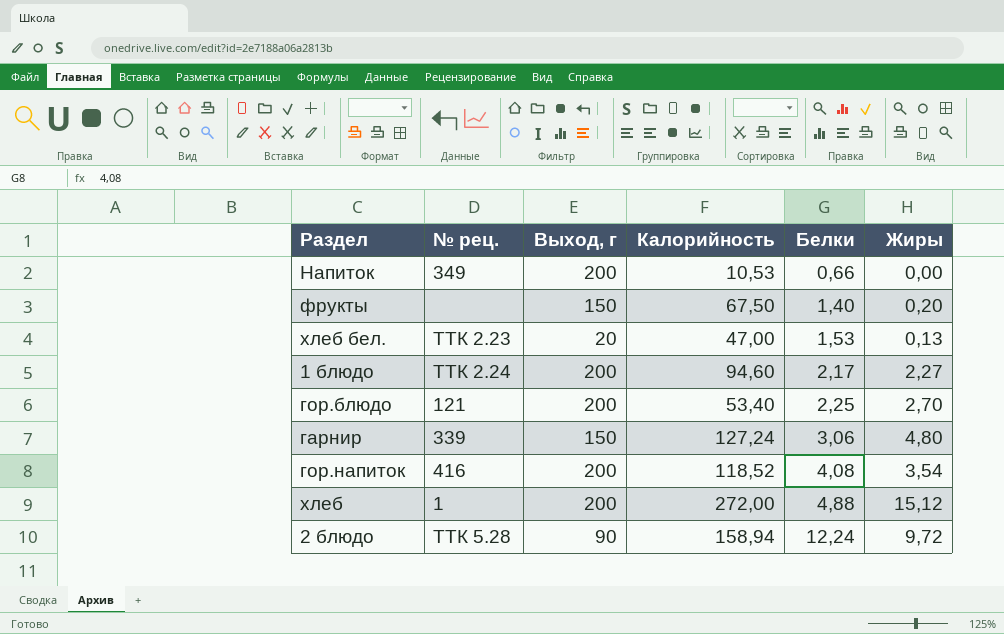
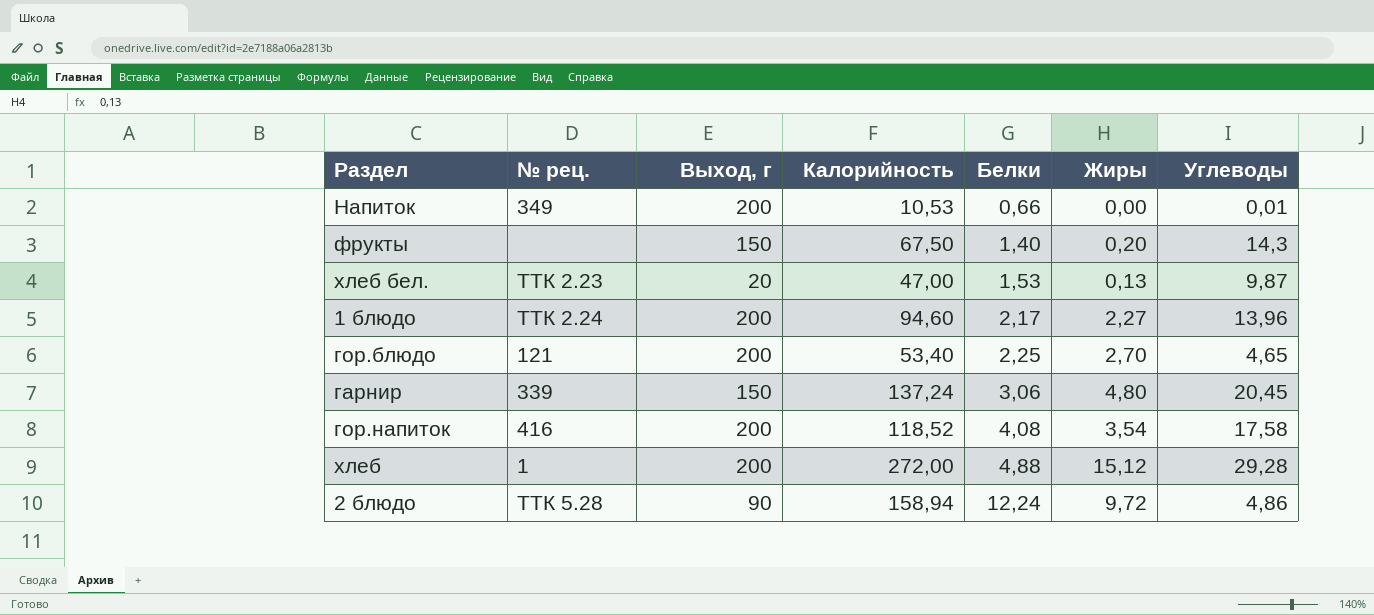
column Углеводы | position: none -> 7
гарнир | Калорийность: 127,24 -> 137,24

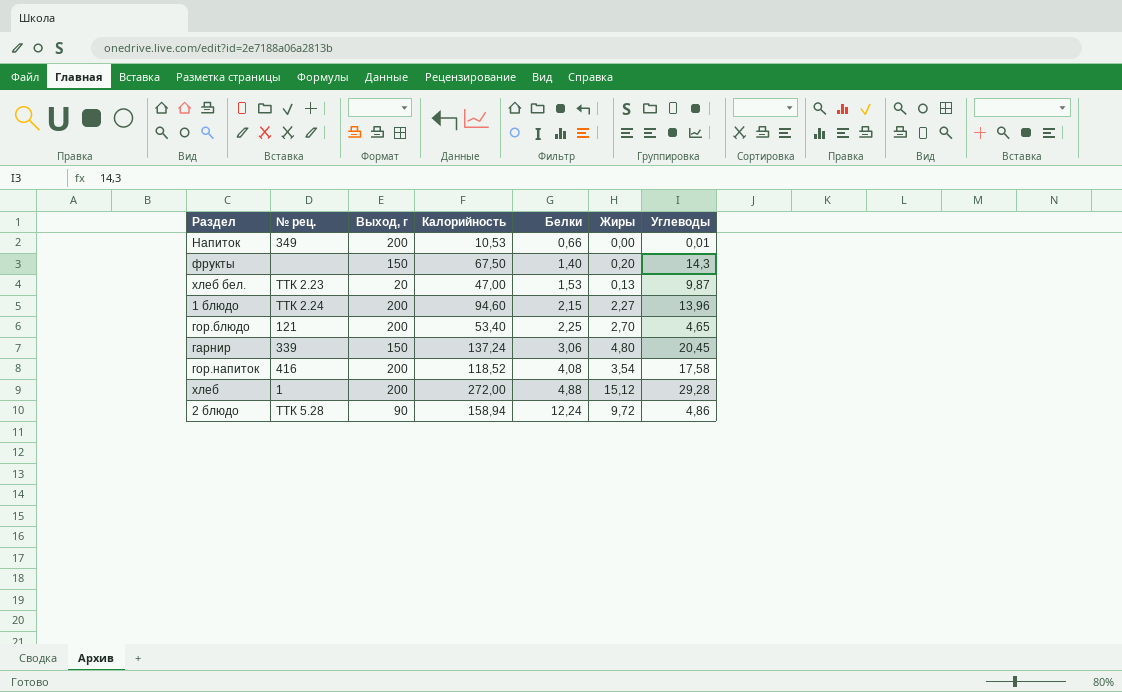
1 блюдо | Белки: 2,17 -> 2,15

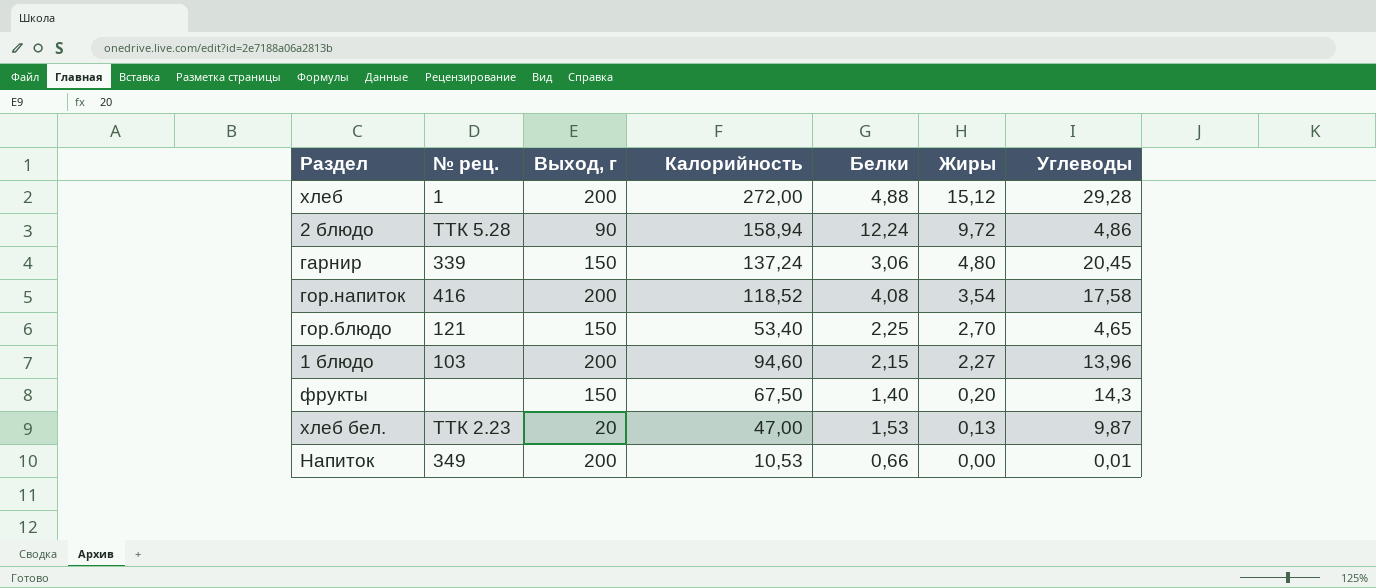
row order: Белки ascending -> Жиры descending
гор.блюдо | Выход, г: 200 -> 150
1 блюдо | № рец.: ТТК 2.24 -> 103

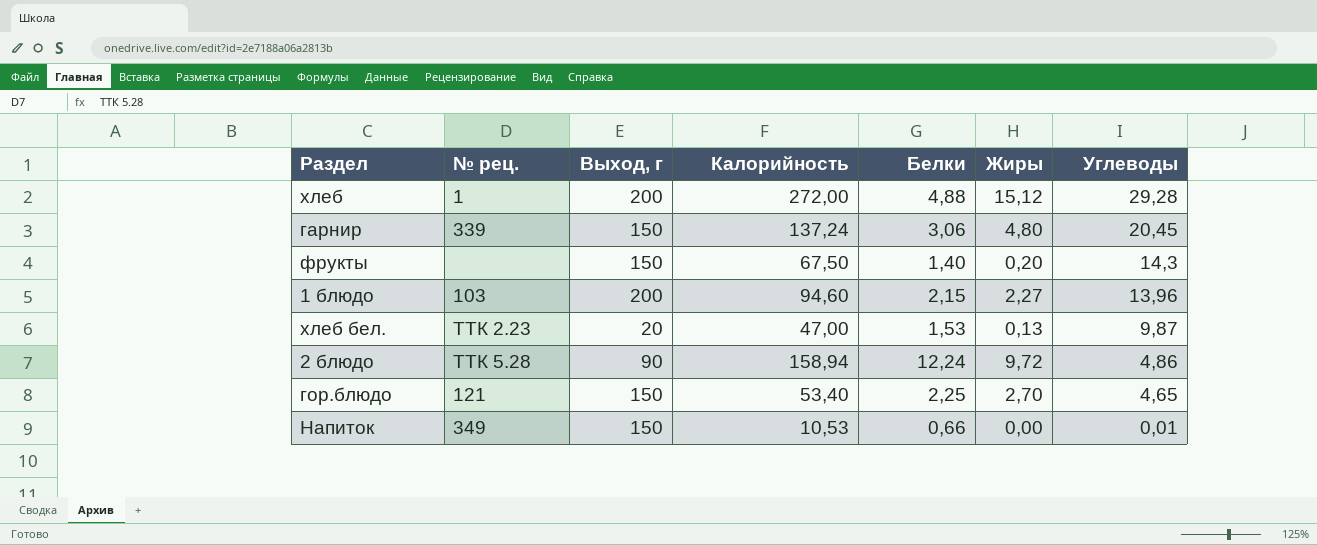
row order: Жиры descending -> Углеводы descending
row гор.напиток: 416 | 200 | 118,52 | 4,08 | 3,54 | 17,58 -> none
Напиток | Выход, г: 200 -> 150

